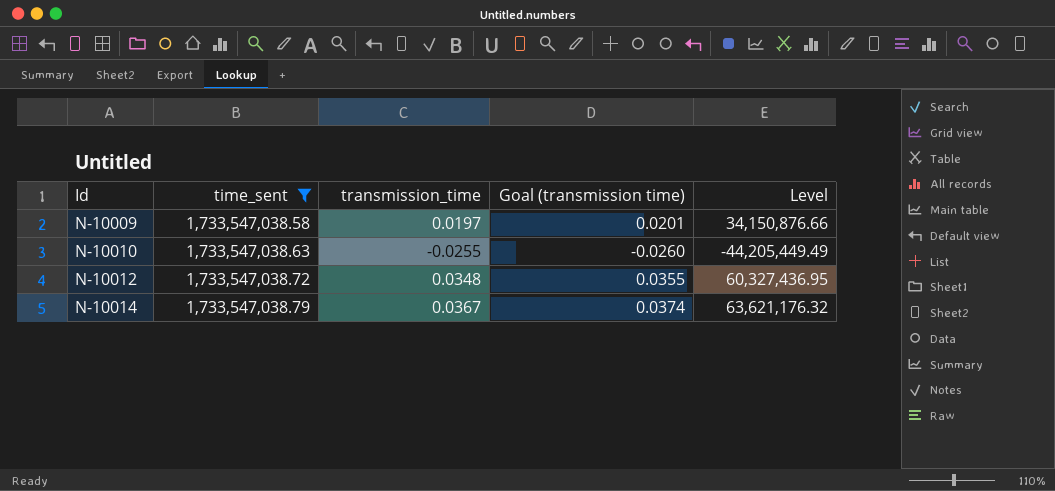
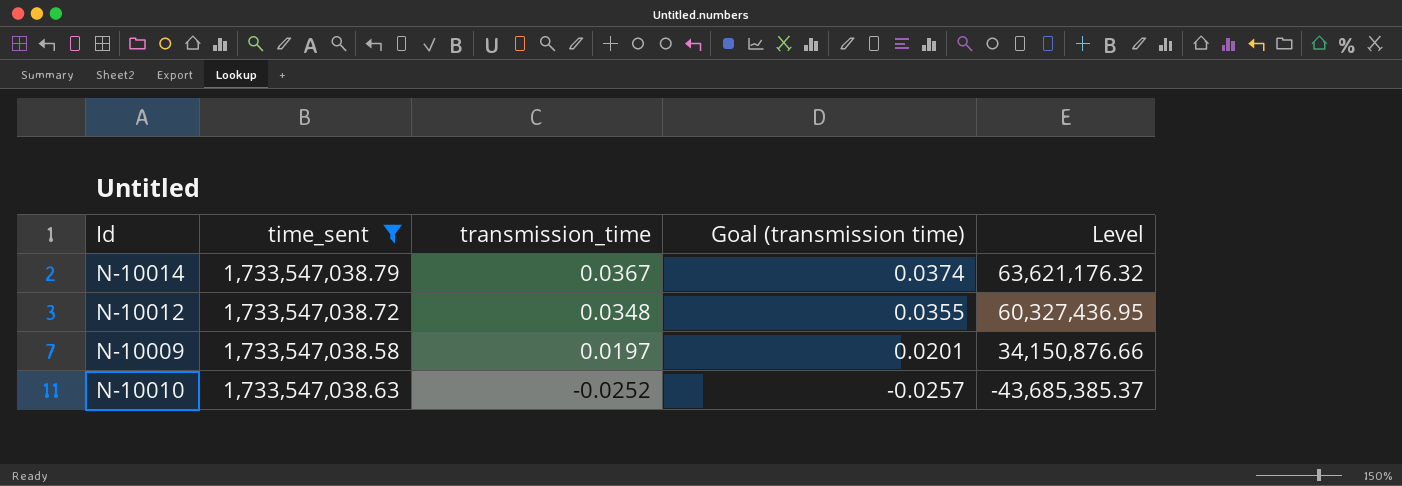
row order: Id ascending -> transmission_time descending
N-10010 | transmission_time: -0.0255 -> -0.0252
N-10010 | Goal (transmission time): -0.0260 -> -0.0257
N-10010 | Level: -44,205,449.49 -> -43,685,385.37

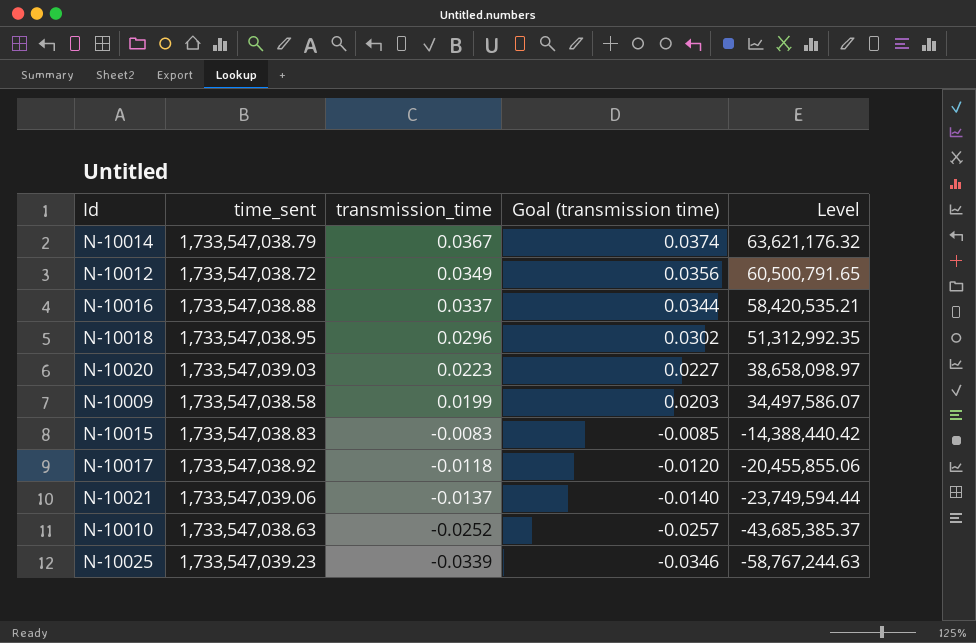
filter: time_sent <= 1,733,547,038.79 -> none
N-10012 | transmission_time: 0.0348 -> 0.0349
N-10012 | Goal (transmission time): 0.0355 -> 0.0356
N-10012 | Level: 60,327,436.95 -> 60,500,791.65
N-10009 | transmission_time: 0.0197 -> 0.0199
N-10009 | Goal (transmission time): 0.0201 -> 0.0203
N-10009 | Level: 34,150,876.66 -> 34,497,586.07

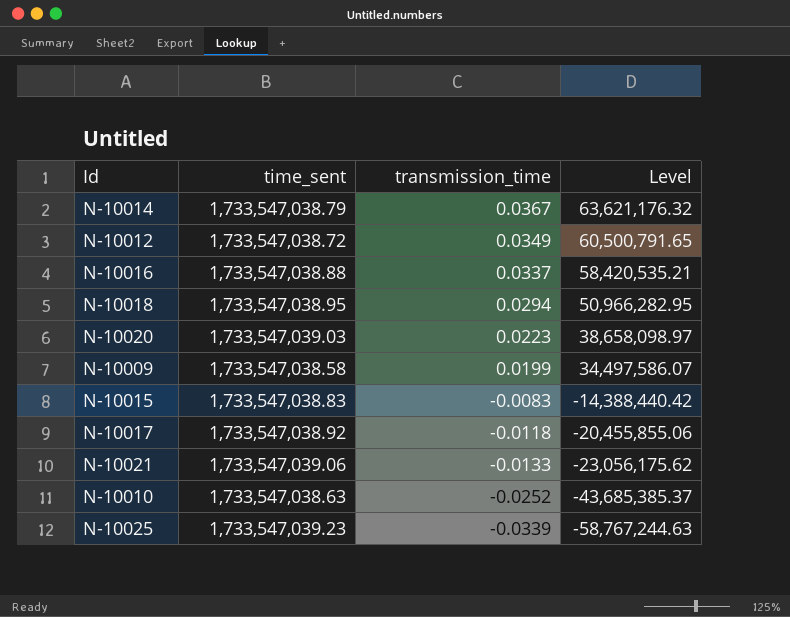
column Goal (transmission time) | formula: [transmission_time] * 1.02 -> none
N-10018 | transmission_time: 0.0296 -> 0.0294
N-10018 | Level: 51,312,992.35 -> 50,966,282.95
N-10021 | transmission_time: -0.0137 -> -0.0133
N-10021 | Level: -23,749,594.44 -> -23,056,175.62

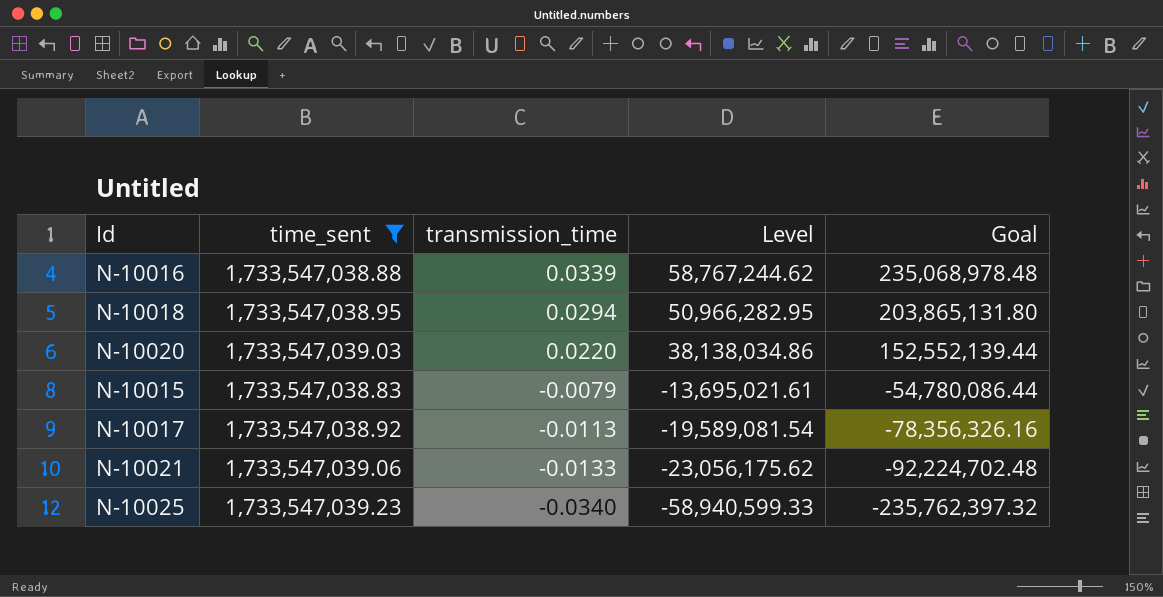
filter: none -> time_sent >= 1,733,547,038.83
column Goal | formula: none -> [Level] * 4
N-10016 | transmission_time: 0.0337 -> 0.0339
N-10016 | Level: 58,420,535.21 -> 58,767,244.62
N-10020 | transmission_time: 0.0223 -> 0.0220
N-10020 | Level: 38,658,098.97 -> 38,138,034.86
N-10015 | transmission_time: -0.0083 -> -0.0079
N-10015 | Level: -14,388,440.42 -> -13,695,021.61
N-10017 | transmission_time: -0.0118 -> -0.0113
N-10017 | Level: -20,455,855.06 -> -19,589,081.54
N-10025 | transmission_time: -0.0339 -> -0.0340
N-10025 | Level: -58,767,244.63 -> -58,940,599.33

